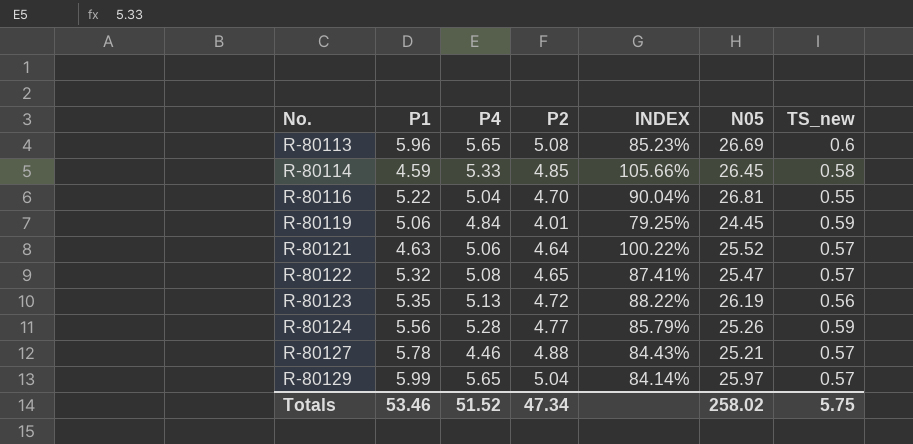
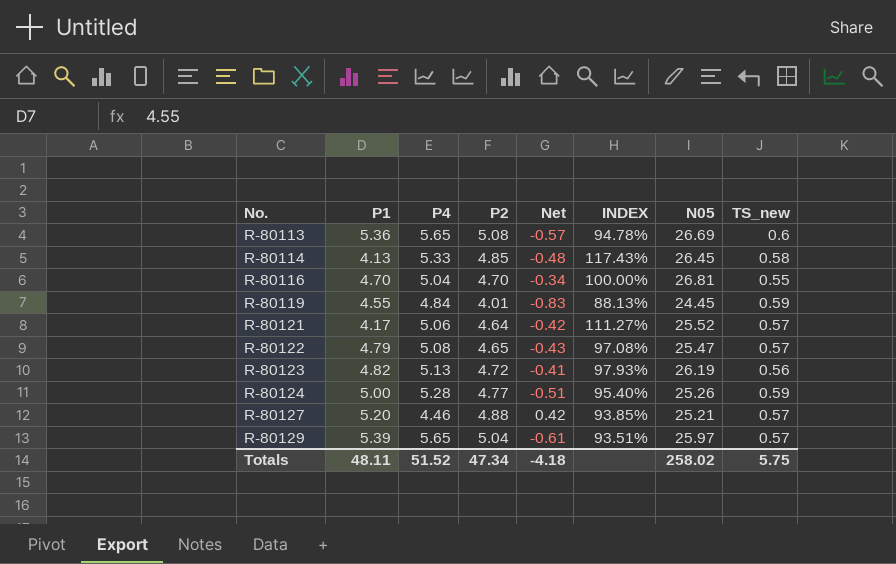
column Net | formula: none -> [P2] - [P4]
R-80113 | P1: 5.96 -> 5.36
R-80113 | INDEX: 85.23% -> 94.78%
R-80114 | P1: 4.59 -> 4.13
R-80114 | INDEX: 105.66% -> 117.43%
R-80116 | P1: 5.22 -> 4.70
R-80116 | INDEX: 90.04% -> 100.00%
R-80119 | P1: 5.06 -> 4.55
R-80119 | INDEX: 79.25% -> 88.13%
R-80121 | P1: 4.63 -> 4.17
R-80121 | INDEX: 100.22% -> 111.27%
R-80122 | P1: 5.32 -> 4.79
R-80122 | INDEX: 87.41% -> 97.08%
R-80123 | P1: 5.35 -> 4.82
R-80123 | INDEX: 88.22% -> 97.93%
R-80124 | P1: 5.56 -> 5.00
R-80124 | INDEX: 85.79% -> 95.40%
R-80127 | P1: 5.78 -> 5.20
R-80127 | INDEX: 84.43% -> 93.85%
R-80129 | P1: 5.99 -> 5.39
R-80129 | INDEX: 84.14% -> 93.51%
Totals | P1: 53.46 -> 48.11

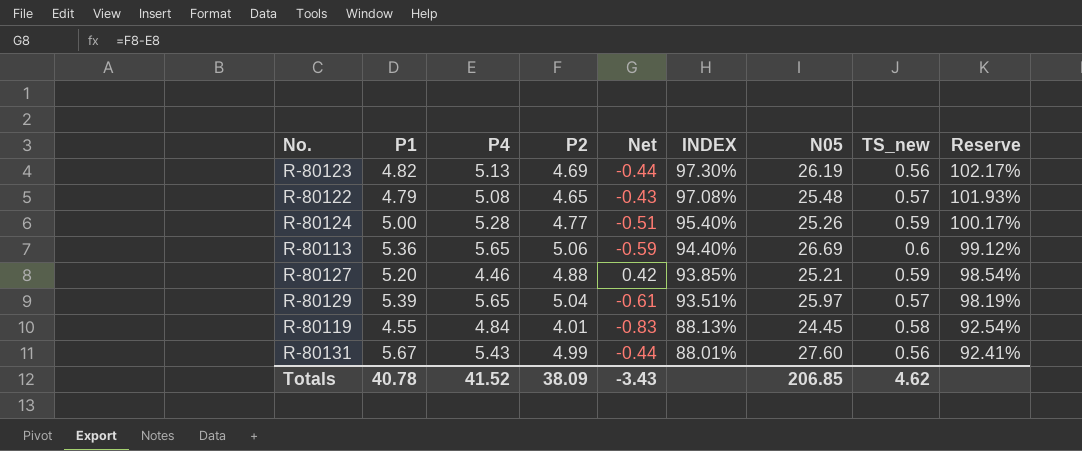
row order: No. ascending -> INDEX descending
column Reserve | formula: none -> [INDEX] * 1.05
row R-80114: 4.13 | 5.33 | 4.85 | -0.48 | 117.43% | 26.45 | 0.58 -> none
row R-80116: 4.70 | 5.04 | 4.70 | -0.34 | 100.00% | 26.81 | 0.55 -> none
row R-80121: 4.17 | 5.06 | 4.64 | -0.42 | 111.27% | 25.52 | 0.57 -> none
R-80123 | P2: 4.72 -> 4.69
R-80123 | Net: -0.41 -> -0.44
R-80123 | INDEX: 97.93% -> 97.30%
R-80122 | N05: 25.47 -> 25.48
R-80113 | P2: 5.08 -> 5.06
R-80113 | Net: -0.57 -> -0.59
R-80113 | INDEX: 94.78% -> 94.40%
R-80127 | TS_new: 0.57 -> 0.59
R-80119 | TS_new: 0.59 -> 0.58
row R-80131: none -> 5.67 | 5.43 | 4.99 | -0.44 | 88.01% | 27.60 | 0.56 | 92.41%
Totals | P1: 48.11 -> 40.78
Totals | P4: 51.52 -> 41.52
Totals | P2: 47.34 -> 38.09
Totals | Net: -4.18 -> -3.43
Totals | N05: 258.02 -> 206.85
Totals | TS_new: 5.75 -> 4.62

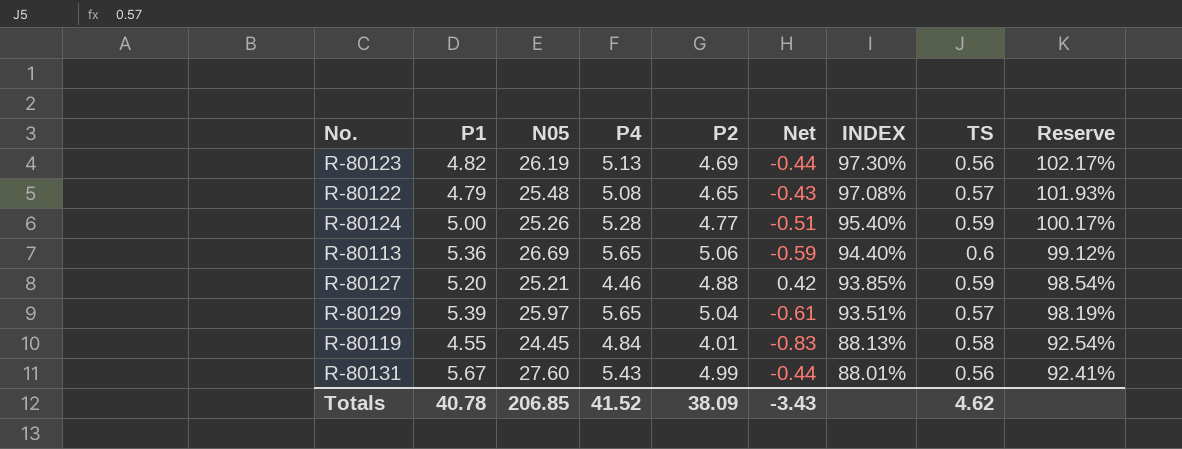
column N05 | position: 7 -> 3
column name: TS_new -> TS

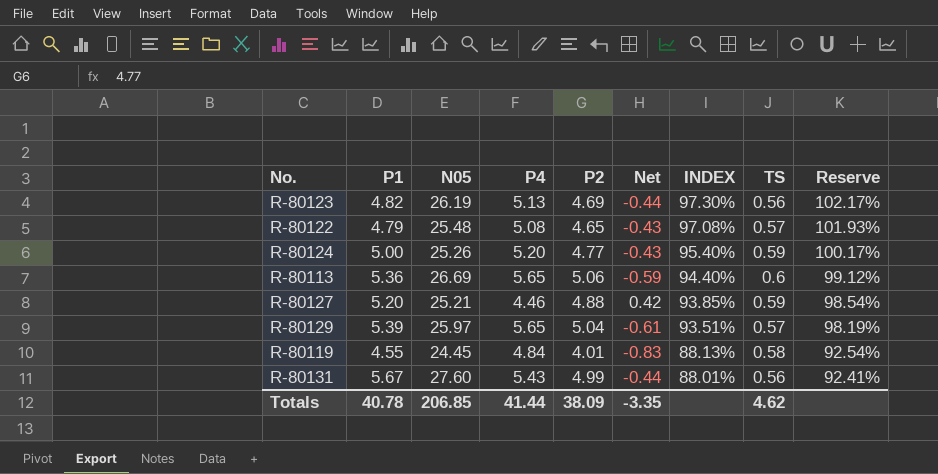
R-80124 | P4: 5.28 -> 5.20
R-80124 | Net: -0.51 -> -0.43
Totals | P4: 41.52 -> 41.44
Totals | Net: -3.43 -> -3.35

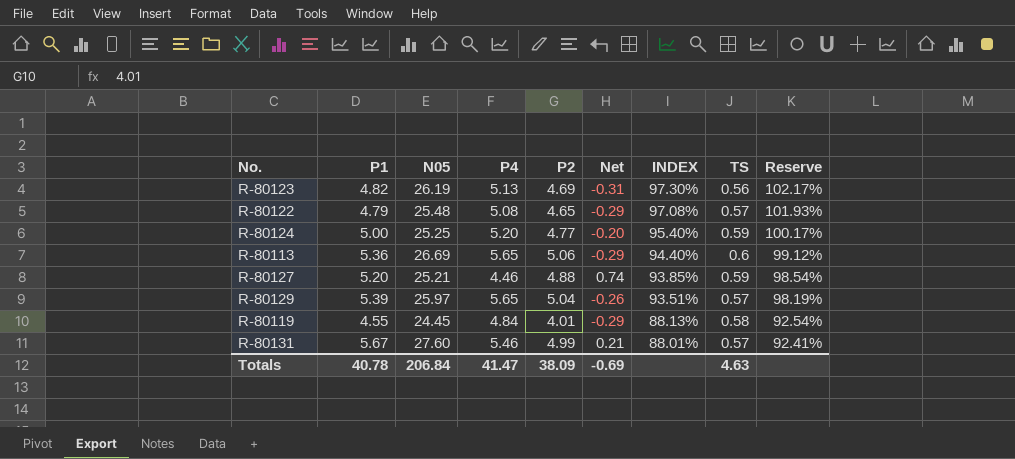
column Net | formula: [P2] - [P4] -> [P1] - [P4]
R-80124 | N05: 25.26 -> 25.25
R-80131 | P4: 5.43 -> 5.46
R-80131 | TS: 0.56 -> 0.57
Totals | N05: 206.85 -> 206.84
Totals | P4: 41.44 -> 41.47
Totals | Net: -3.35 -> -0.69
Totals | TS: 4.62 -> 4.63

